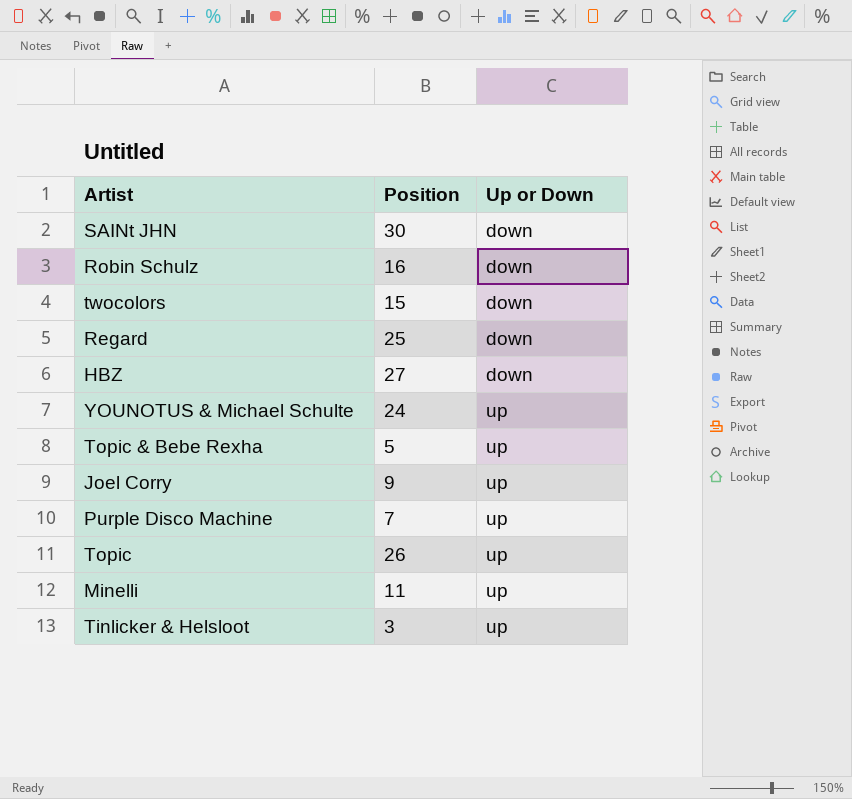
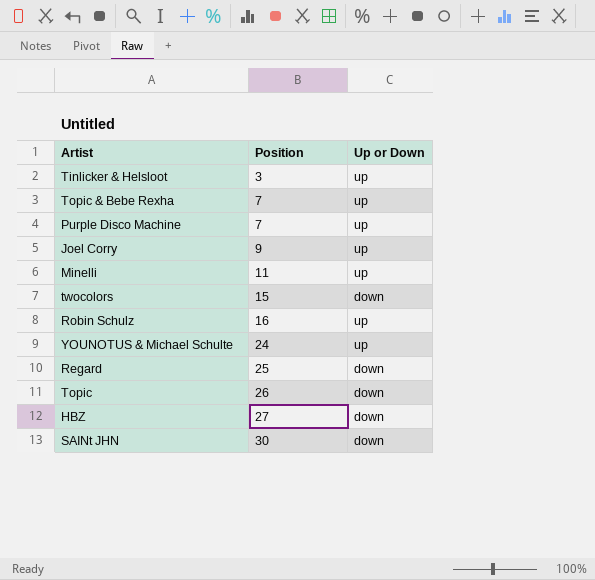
row order: Up or Down ascending -> Position ascending
Topic & Bebe Rexha | Position: 5 -> 7
Robin Schulz | Up or Down: down -> up
Topic | Up or Down: up -> down

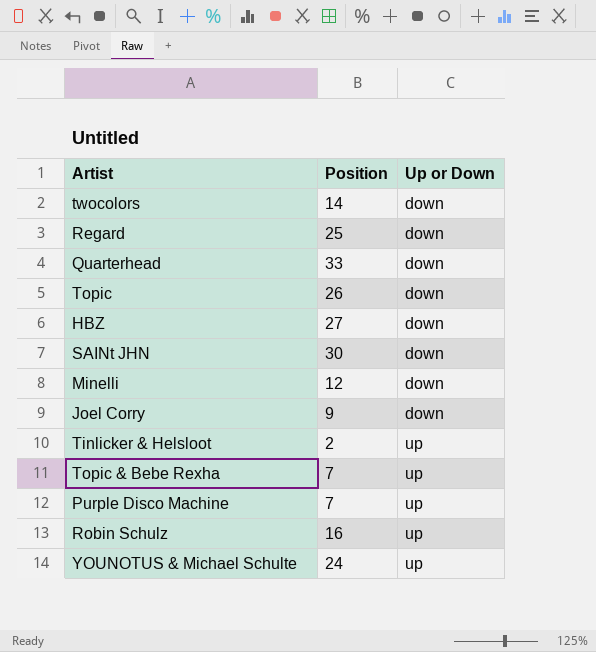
row order: Position ascending -> Up or Down ascending
twocolors | Position: 15 -> 14
row Quarterhead: none -> 33 | down
Minelli | Position: 11 -> 12
Minelli | Up or Down: up -> down
Joel Corry | Up or Down: up -> down
Tinlicker & Helsloot | Position: 3 -> 2

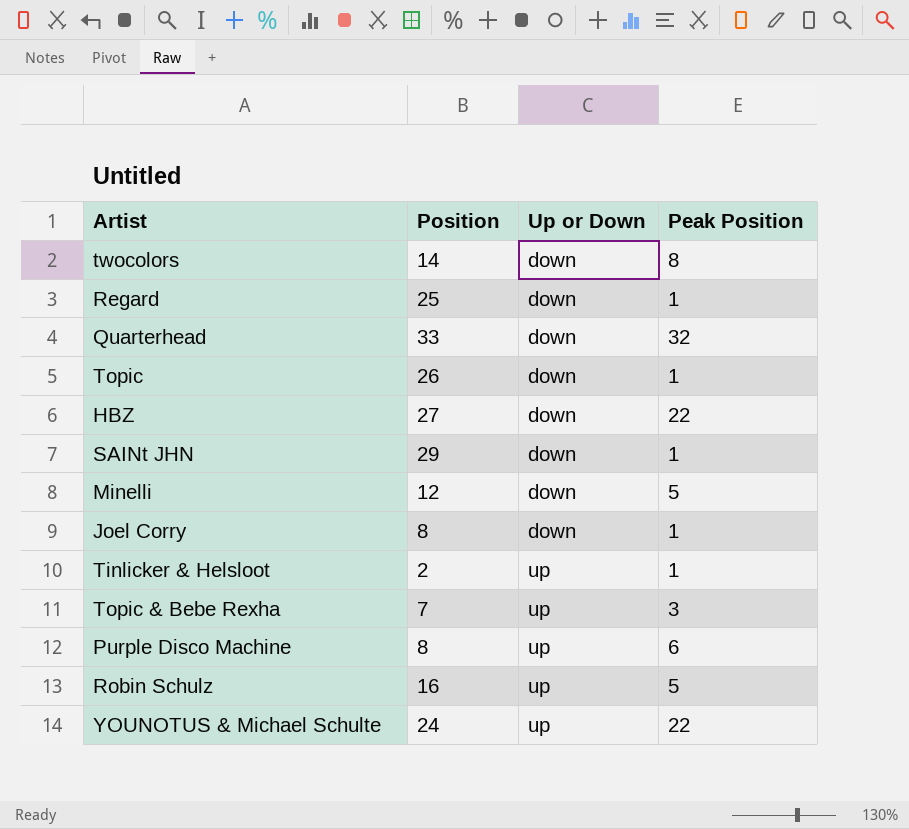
column Peak Position | position: none -> 4
SAINt JHN | Position: 30 -> 29
Joel Corry | Position: 9 -> 8
Purple Disco Machine | Position: 7 -> 8

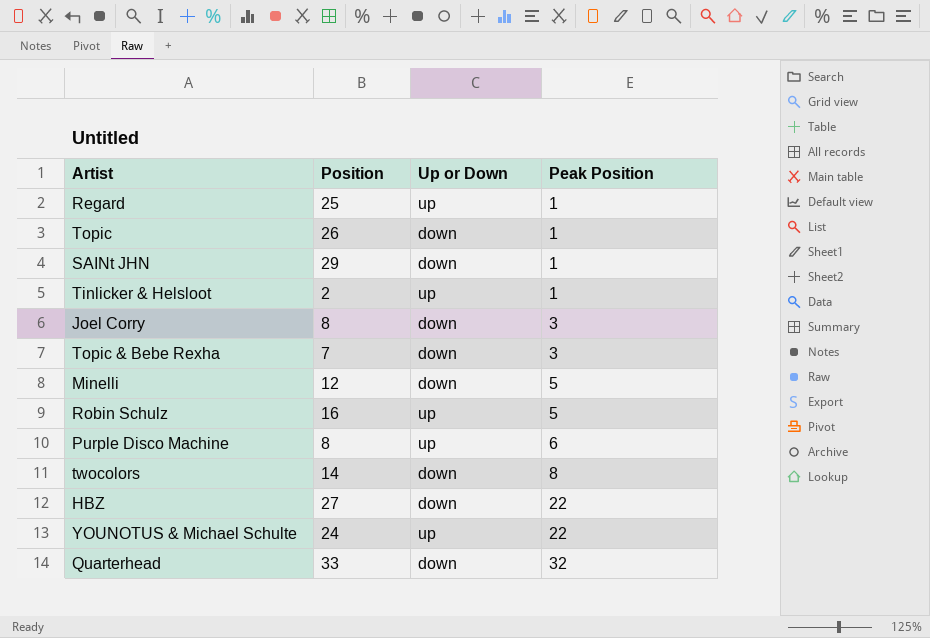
row order: Up or Down ascending -> Peak Position ascending
Regard | Up or Down: down -> up
Joel Corry | Peak Position: 1 -> 3
Topic & Bebe Rexha | Up or Down: up -> down

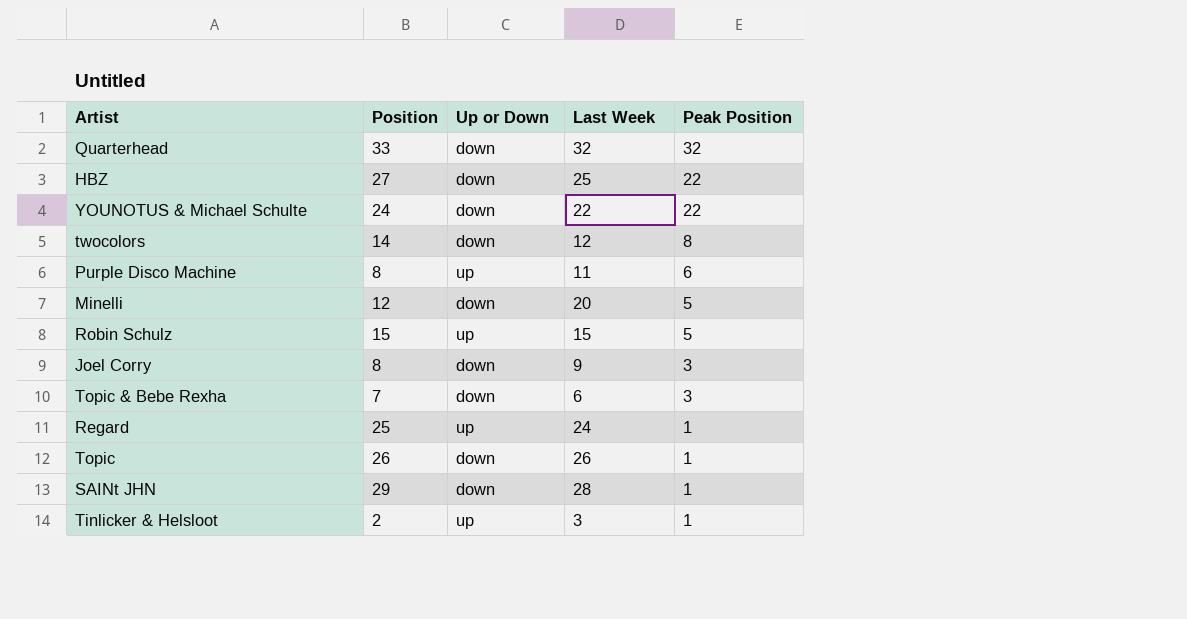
row order: Peak Position ascending -> Peak Position descending
column Last Week | position: none -> 4
YOUNOTUS & Michael Schulte | Up or Down: up -> down
Robin Schulz | Position: 16 -> 15

